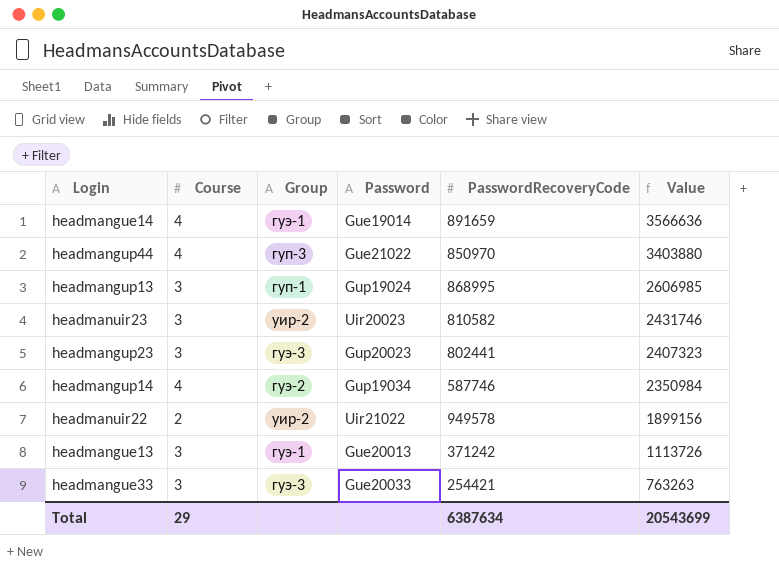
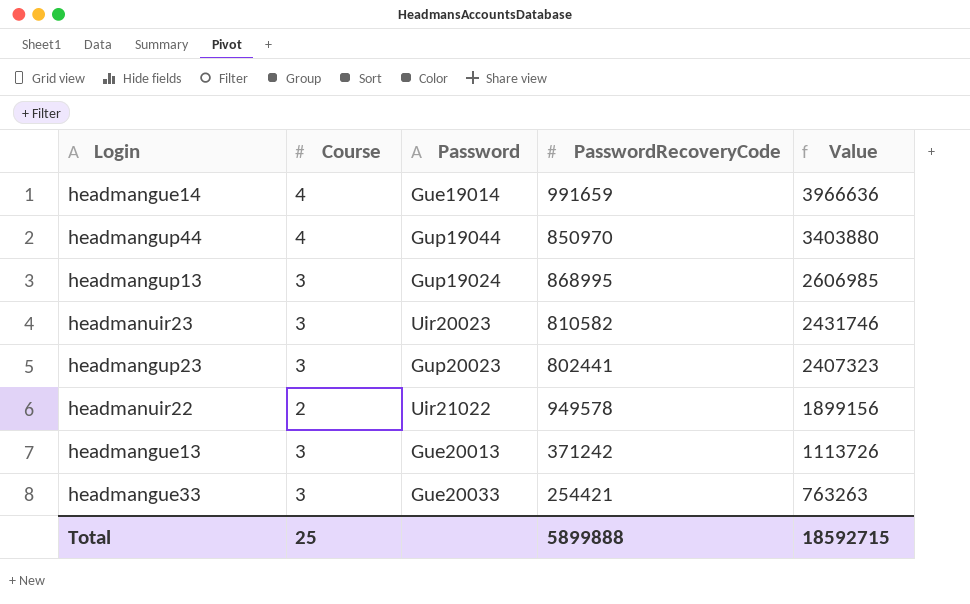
column Group | position: 3 -> none
row headmangup14: 4 | гуэ-2 | Gup19034 | 587746 | 2350984 -> none
headmangue14 | PasswordRecoveryCode: 891659 -> 991659
headmangue14 | Value: 3566636 -> 3966636
headmangup44 | Password: Gue21022 -> Gup19044
Total | Course: 29 -> 25
Total | PasswordRecoveryCode: 6387634 -> 5899888
Total | Value: 20543699 -> 18592715

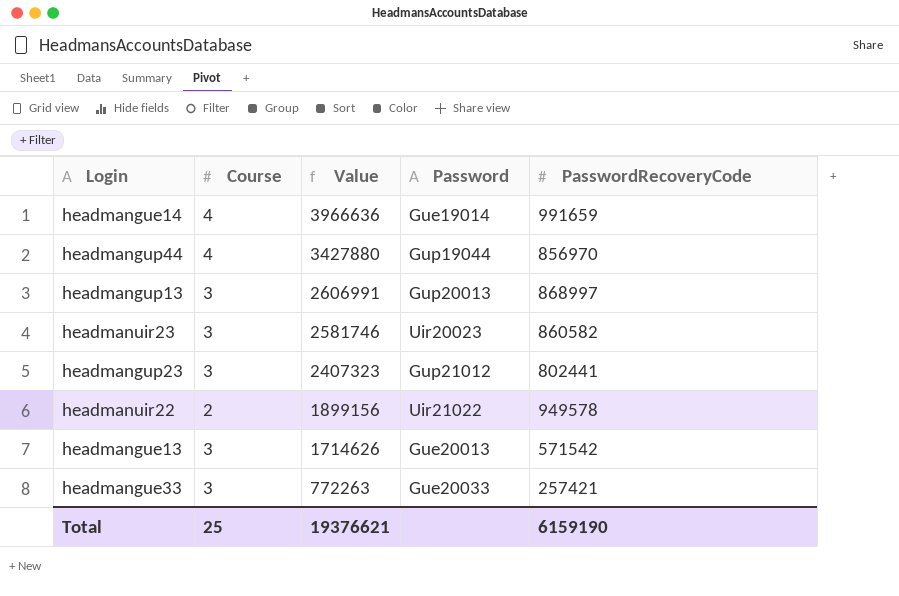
column Value | position: 5 -> 3
headmangup44 | Value: 3403880 -> 3427880
headmangup44 | PasswordRecoveryCode: 850970 -> 856970
headmangup13 | Value: 2606985 -> 2606991
headmangup13 | Password: Gup19024 -> Gup20013
headmangup13 | PasswordRecoveryCode: 868995 -> 868997
headmanuir23 | Value: 2431746 -> 2581746
headmanuir23 | PasswordRecoveryCode: 810582 -> 860582
headmangup23 | Password: Gup20023 -> Gup21012
headmangue13 | Value: 1113726 -> 1714626
headmangue13 | PasswordRecoveryCode: 371242 -> 571542
headmangue33 | Value: 763263 -> 772263
headmangue33 | PasswordRecoveryCode: 254421 -> 257421
Total | Value: 18592715 -> 19376621
Total | PasswordRecoveryCode: 5899888 -> 6159190

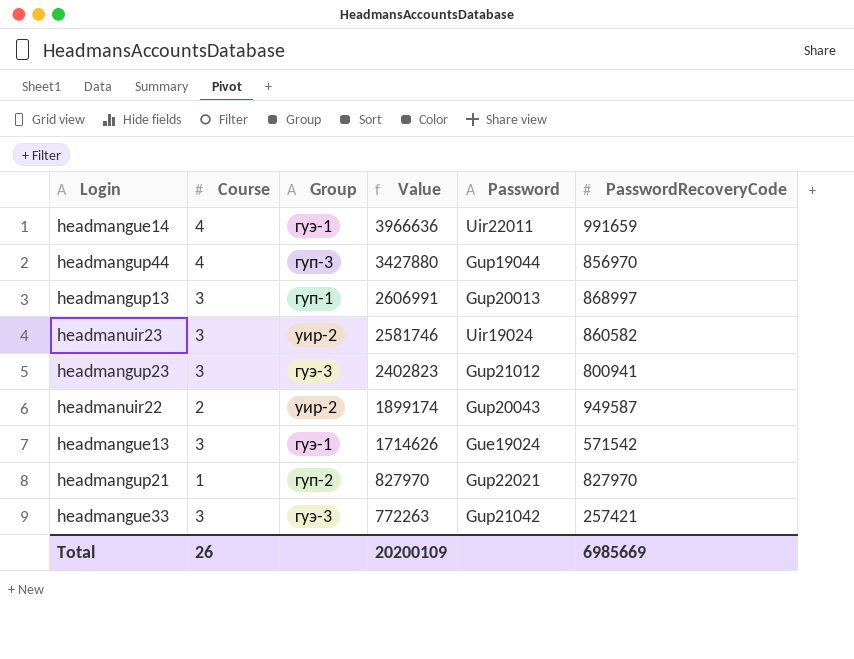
column Group | position: none -> 3
headmangue14 | Password: Gue19014 -> Uir22011
headmanuir23 | Password: Uir20023 -> Uir19024
headmangup23 | Value: 2407323 -> 2402823
headmangup23 | PasswordRecoveryCode: 802441 -> 800941
headmanuir22 | Value: 1899156 -> 1899174
headmanuir22 | Password: Uir21022 -> Gup20043
headmanuir22 | PasswordRecoveryCode: 949578 -> 949587
headmangue13 | Password: Gue20013 -> Gue19024
row headmangup21: none -> 1 | гуп-2 | 827970 | Gup22021 | 827970
headmangue33 | Password: Gue20033 -> Gup21042
Total | Course: 25 -> 26
Total | Value: 19376621 -> 20200109
Total | PasswordRecoveryCode: 6159190 -> 6985669

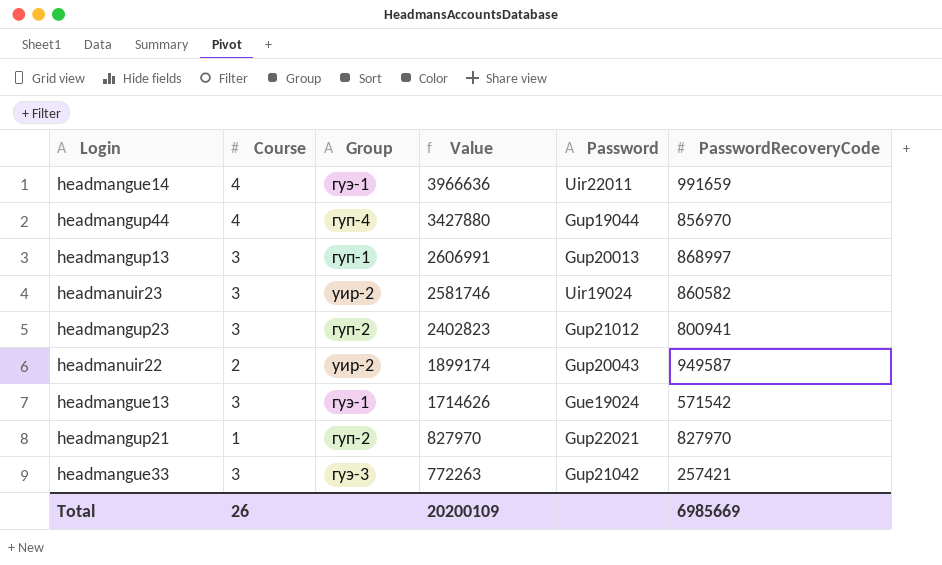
headmangup44 | Group: гуп-3 -> гуп-4
headmangup23 | Group: гуэ-3 -> гуп-2

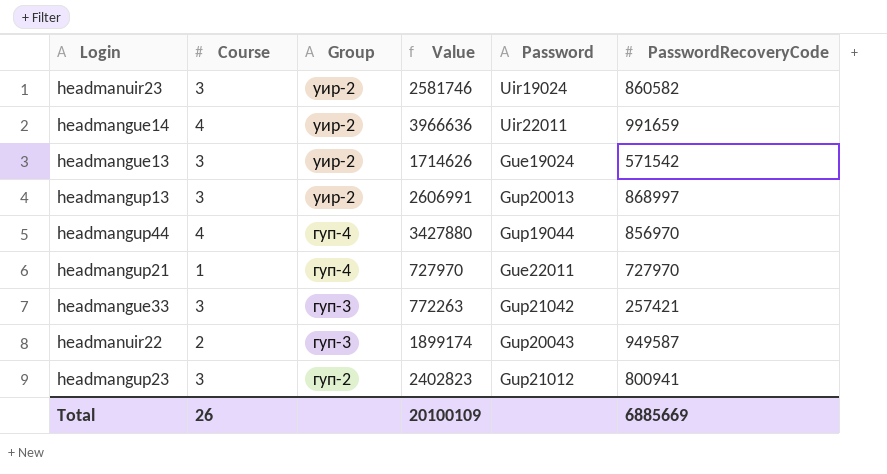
row order: Value descending -> Group descending
headmangue14 | Group: гуэ-1 -> уир-2
headmangue13 | Group: гуэ-1 -> уир-2
headmangup13 | Group: гуп-1 -> уир-2
headmangup21 | Group: гуп-2 -> гуп-4
headmangup21 | Value: 827970 -> 727970
headmangup21 | Password: Gup22021 -> Gue22011
headmangup21 | PasswordRecoveryCode: 827970 -> 727970
headmangue33 | Group: гуэ-3 -> гуп-3
headmanuir22 | Group: уир-2 -> гуп-3
Total | Value: 20200109 -> 20100109
Total | PasswordRecoveryCode: 6985669 -> 6885669

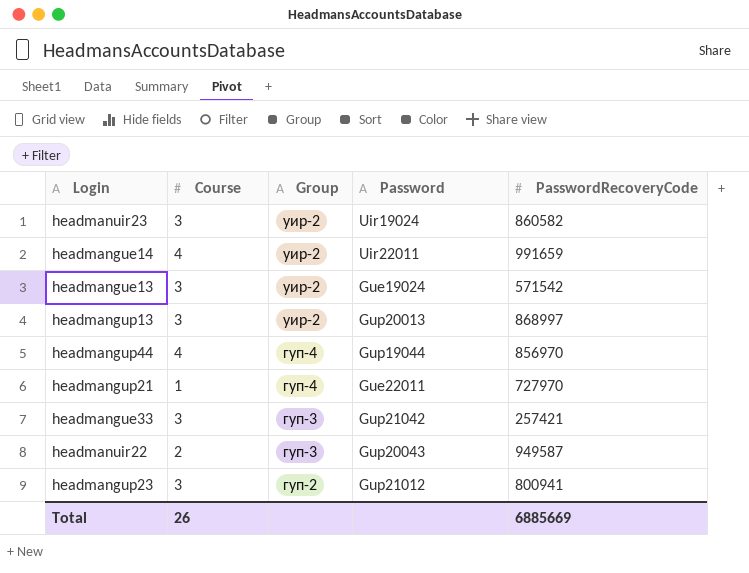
column Value | formula: [Course] * [PasswordRecoveryCode] -> none

